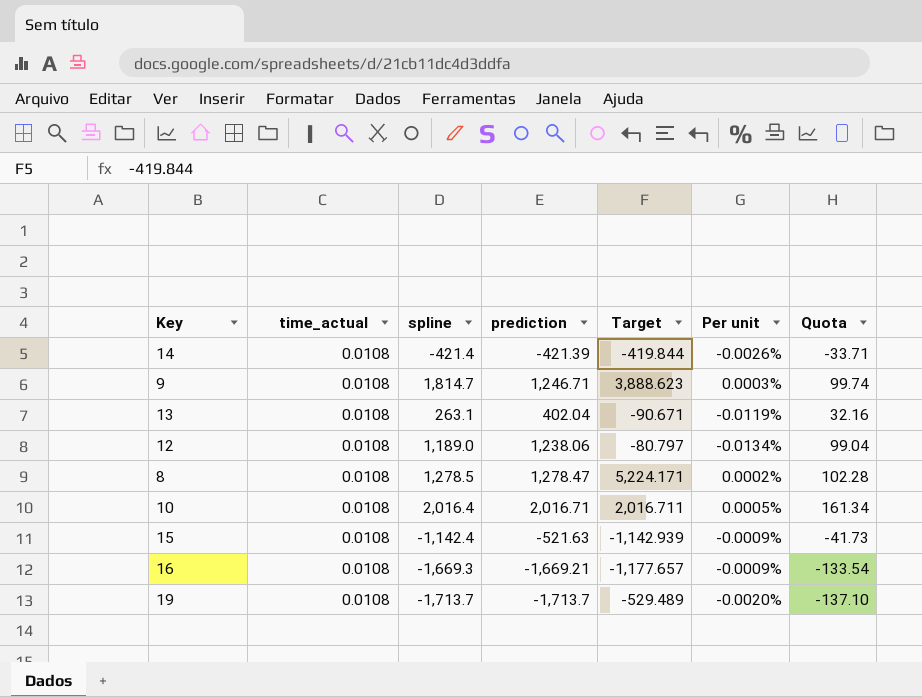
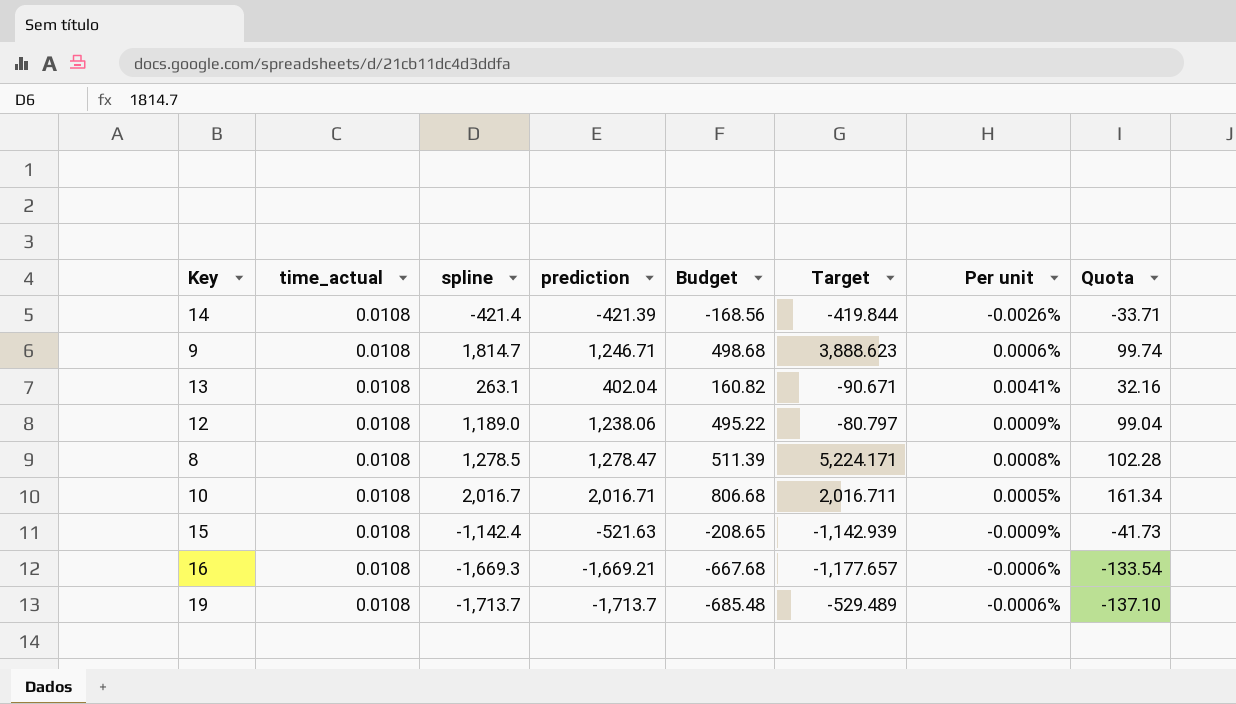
column Budget | formula: none -> [prediction] * 0.4
column Per unit | formula: [time_actual] / [Target] -> [time_actual] / [spline]
10 | spline: 2,016.4 -> 2,016.7

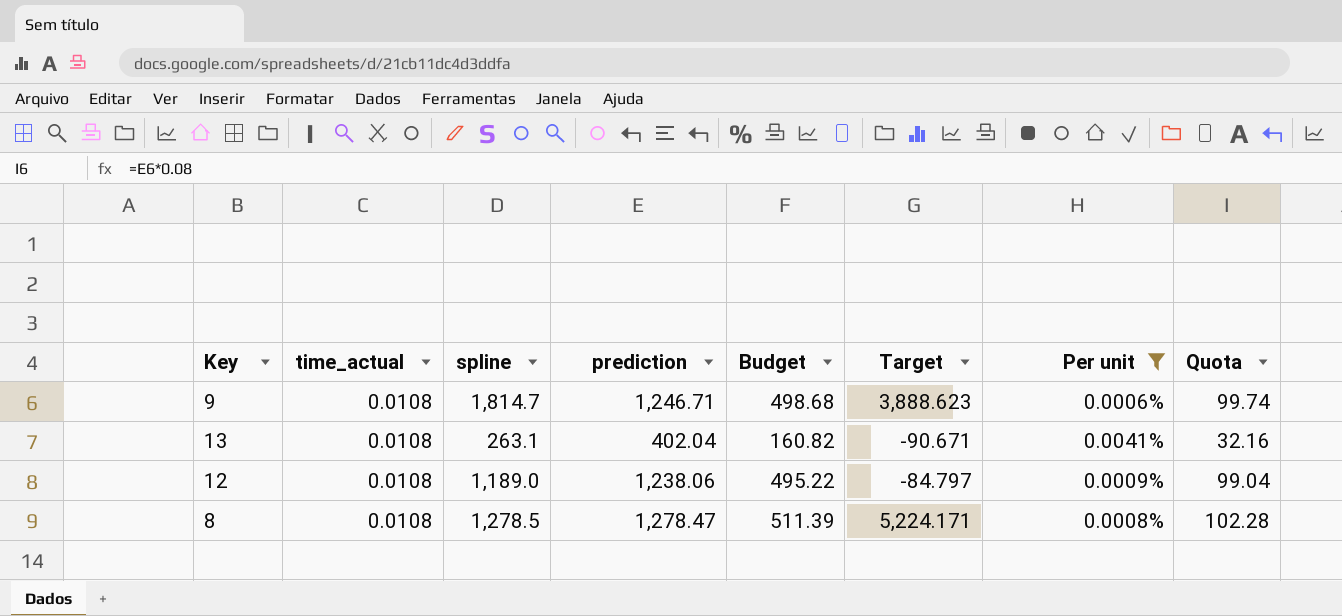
filter: none -> Per unit >= 0.0006%
12 | Target: -80.797 -> -84.797

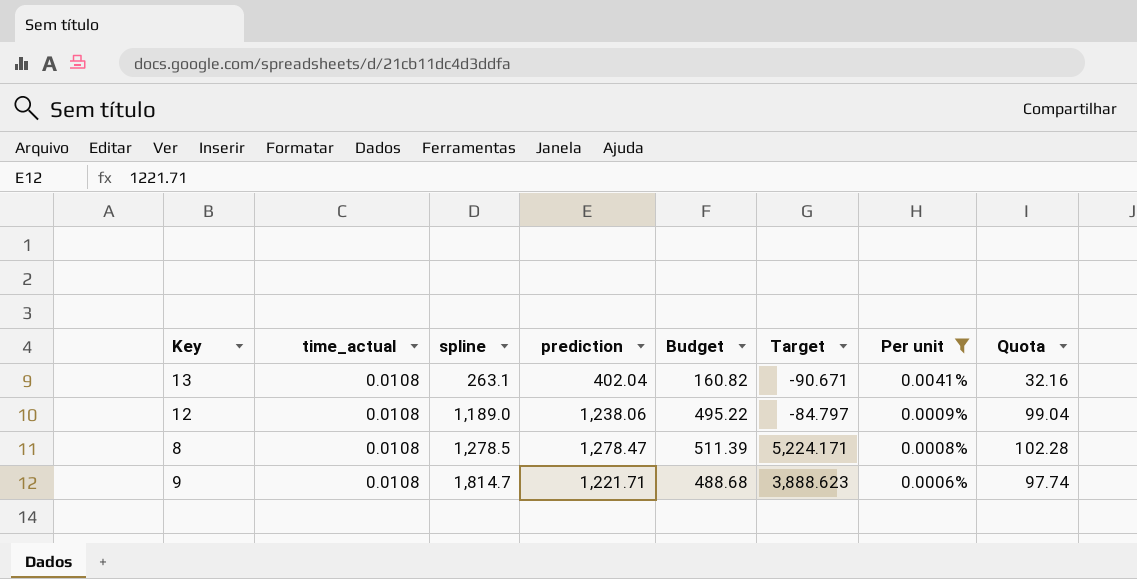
row order: none -> spline ascending
9 | prediction: 1,246.71 -> 1,221.71
9 | Budget: 498.68 -> 488.68
9 | Quota: 99.74 -> 97.74

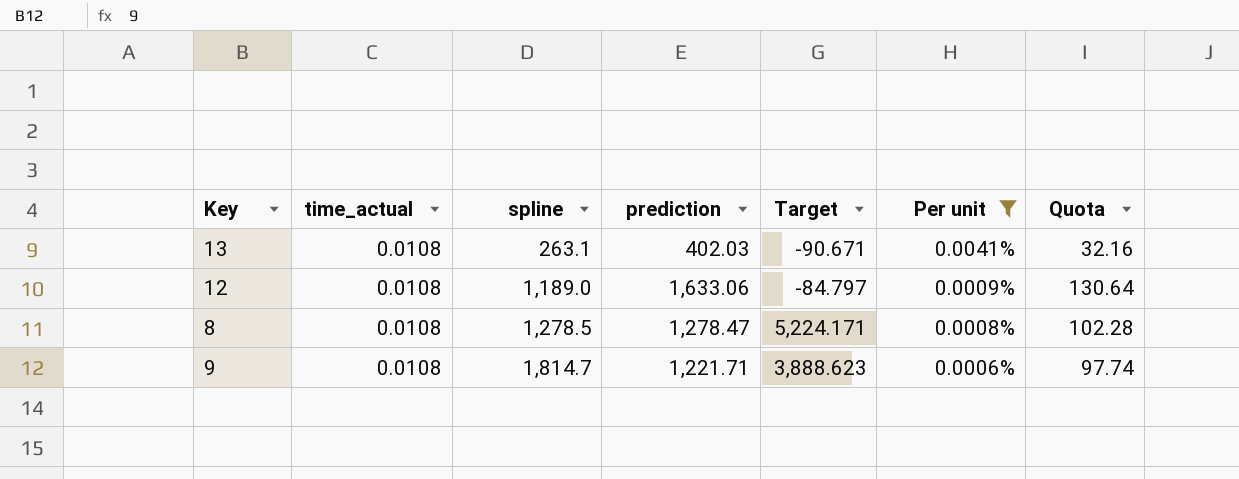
column Budget | formula: [prediction] * 0.4 -> none
13 | prediction: 402.04 -> 402.03
12 | prediction: 1,238.06 -> 1,633.06
12 | Quota: 99.04 -> 130.64

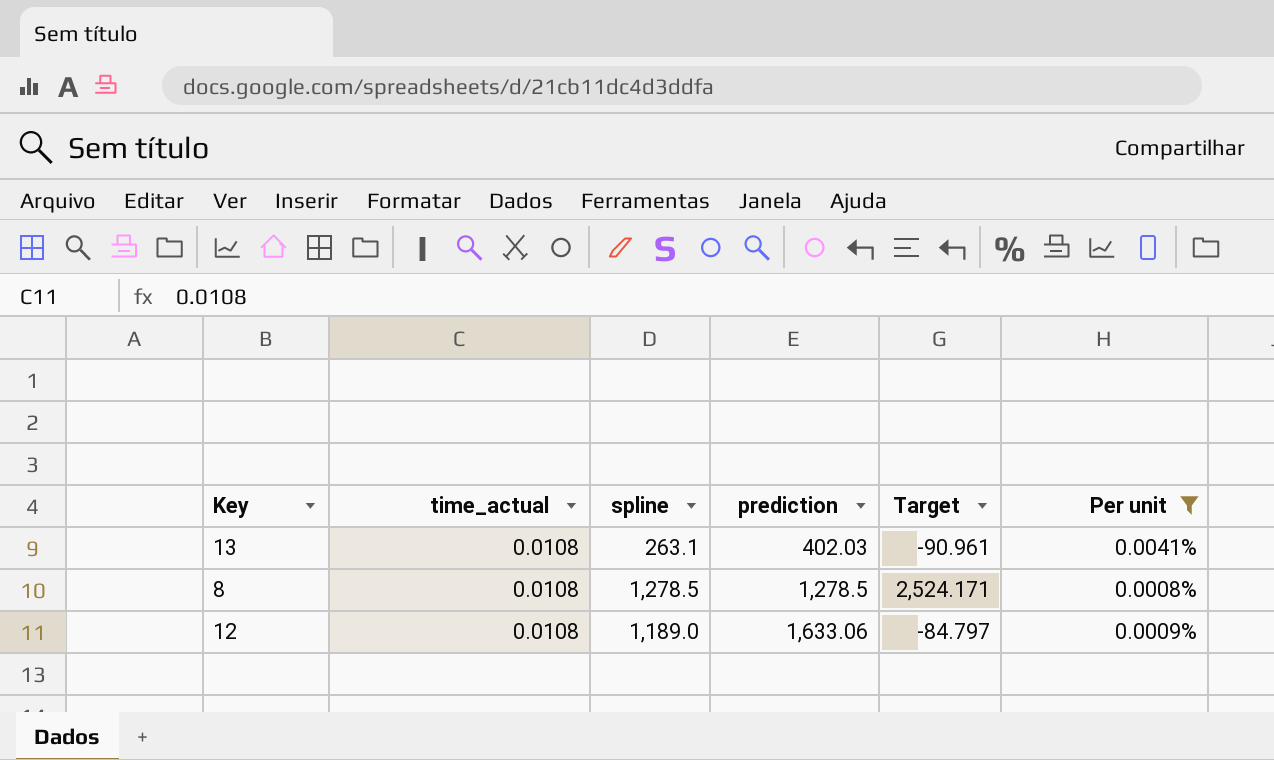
row order: spline ascending -> prediction ascending
column Quota | formula: [prediction] * 0.08 -> none
row 9: 0.0108 | 1,814.7 | 1,221.71 | 3,888.623 | 0.0006% | 97.74 -> none
13 | Target: -90.671 -> -90.961
8 | prediction: 1,278.47 -> 1,278.5
8 | Target: 5,224.171 -> 2,524.171

